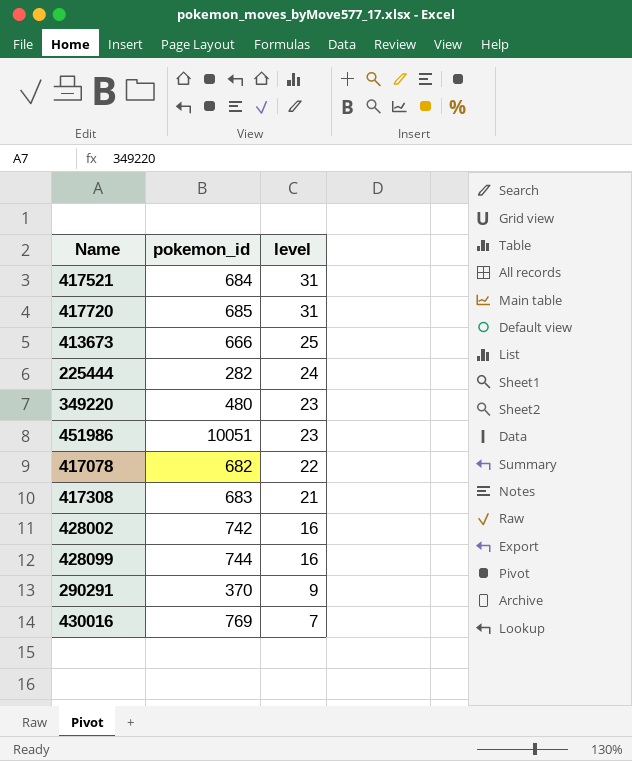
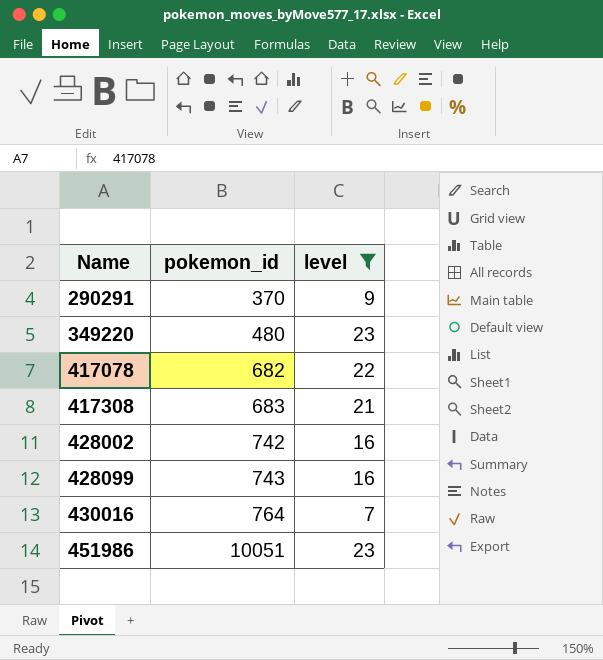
filter: none -> level <= 23
row order: level descending -> Name ascending
428099 | pokemon_id: 744 -> 743
430016 | pokemon_id: 769 -> 764

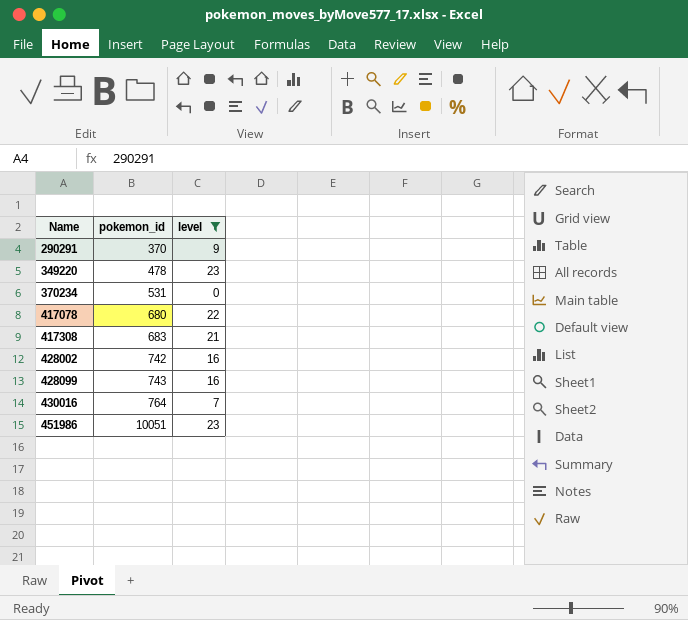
349220 | pokemon_id: 480 -> 478
row 370234: none -> 531 | 0
417078 | pokemon_id: 682 -> 680

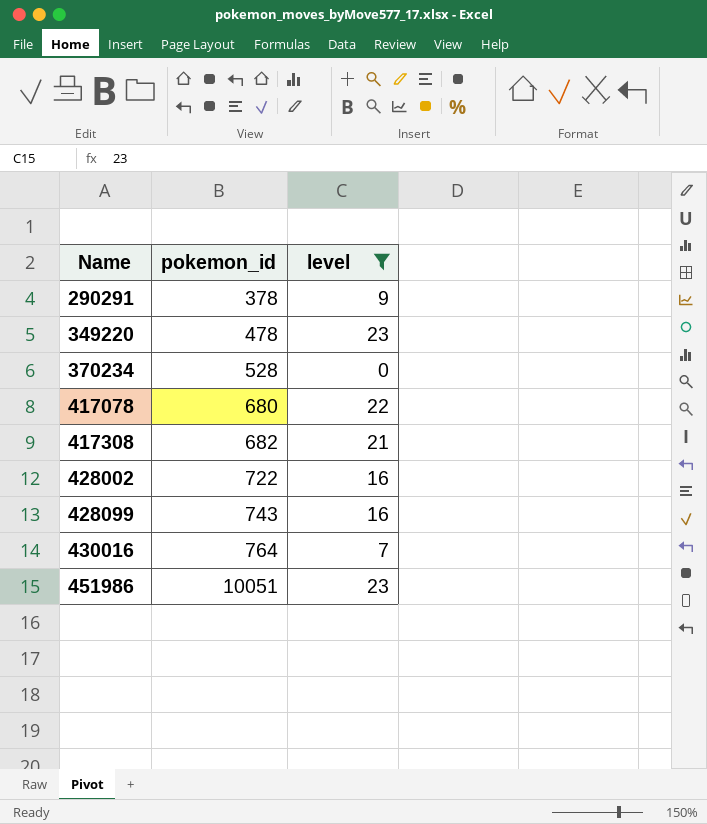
290291 | pokemon_id: 370 -> 378
370234 | pokemon_id: 531 -> 528
417308 | pokemon_id: 683 -> 682
428002 | pokemon_id: 742 -> 722

